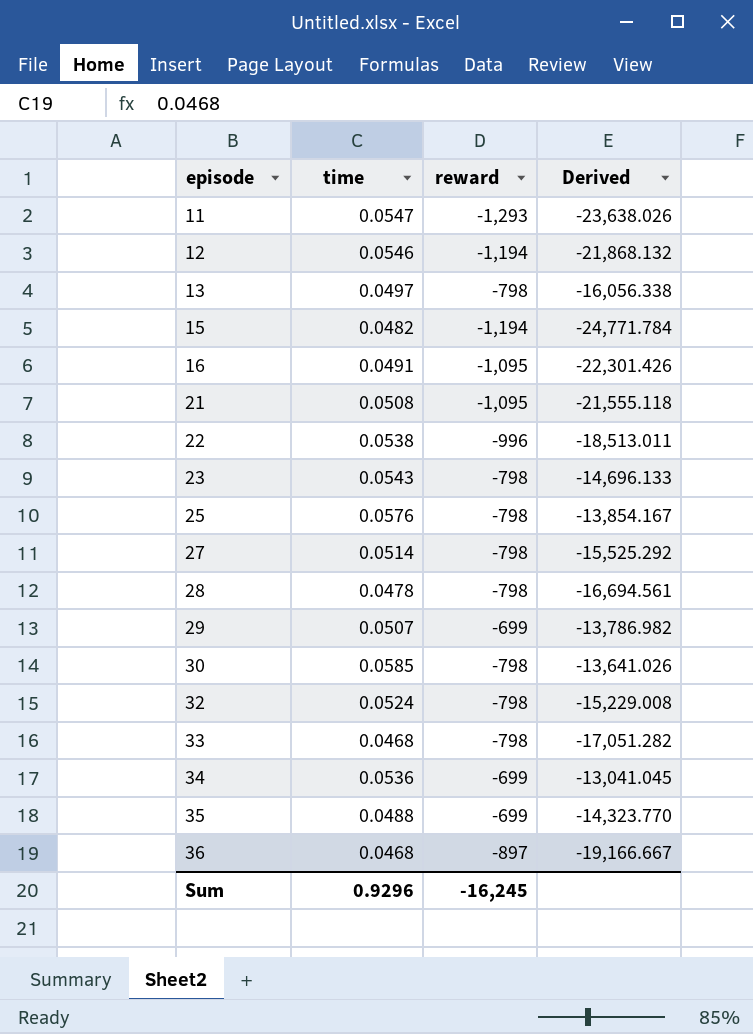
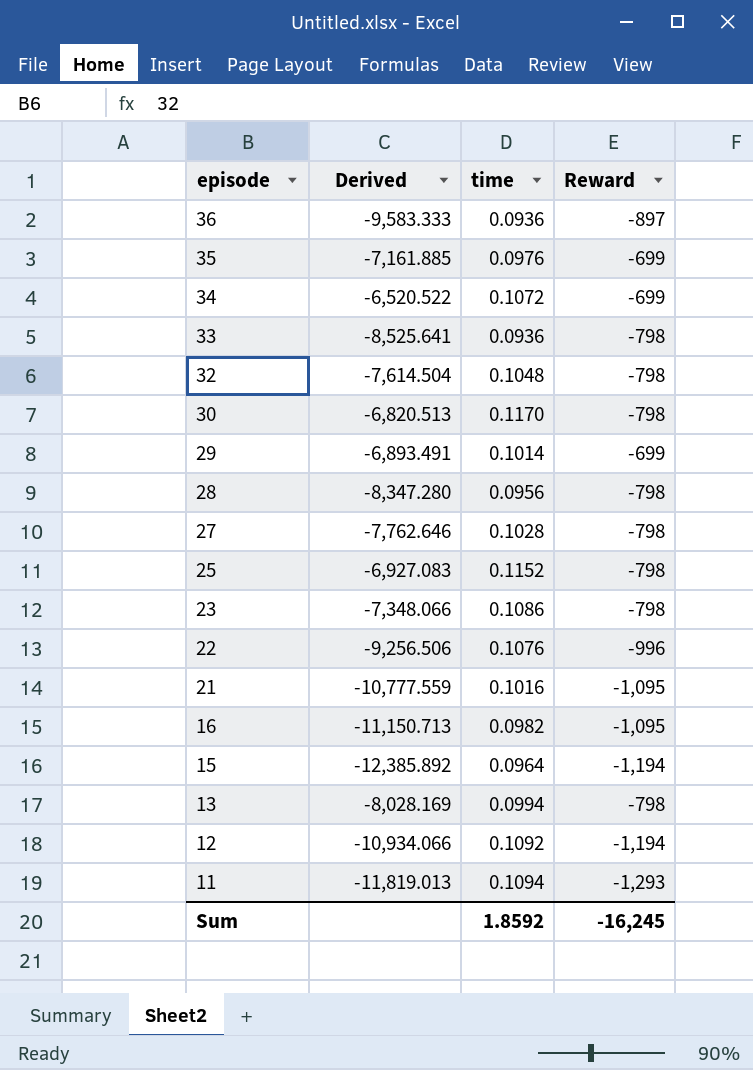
row order: episode ascending -> episode descending
column Derived | position: 4 -> 2
column name: reward -> Reward
36 | Derived: -19,166.667 -> -9,583.333
36 | time: 0.0468 -> 0.0936
35 | Derived: -14,323.770 -> -7,161.885
35 | time: 0.0488 -> 0.0976
34 | Derived: -13,041.045 -> -6,520.522
34 | time: 0.0536 -> 0.1072
33 | Derived: -17,051.282 -> -8,525.641
33 | time: 0.0468 -> 0.0936
32 | Derived: -15,229.008 -> -7,614.504
32 | time: 0.0524 -> 0.1048
30 | Derived: -13,641.026 -> -6,820.513
30 | time: 0.0585 -> 0.1170
29 | Derived: -13,786.982 -> -6,893.491
29 | time: 0.0507 -> 0.1014
28 | Derived: -16,694.561 -> -8,347.280
28 | time: 0.0478 -> 0.0956
27 | Derived: -15,525.292 -> -7,762.646
27 | time: 0.0514 -> 0.1028
25 | Derived: -13,854.167 -> -6,927.083
25 | time: 0.0576 -> 0.1152
23 | Derived: -14,696.133 -> -7,348.066
23 | time: 0.0543 -> 0.1086
22 | Derived: -18,513.011 -> -9,256.506
22 | time: 0.0538 -> 0.1076
21 | Derived: -21,555.118 -> -10,777.559
21 | time: 0.0508 -> 0.1016
16 | Derived: -22,301.426 -> -11,150.713
16 | time: 0.0491 -> 0.0982
15 | Derived: -24,771.784 -> -12,385.892
15 | time: 0.0482 -> 0.0964
13 | Derived: -16,056.338 -> -8,028.169
13 | time: 0.0497 -> 0.0994
12 | Derived: -21,868.132 -> -10,934.066
12 | time: 0.0546 -> 0.1092
11 | Derived: -23,638.026 -> -11,819.013
11 | time: 0.0547 -> 0.1094
Sum | time: 0.9296 -> 1.8592

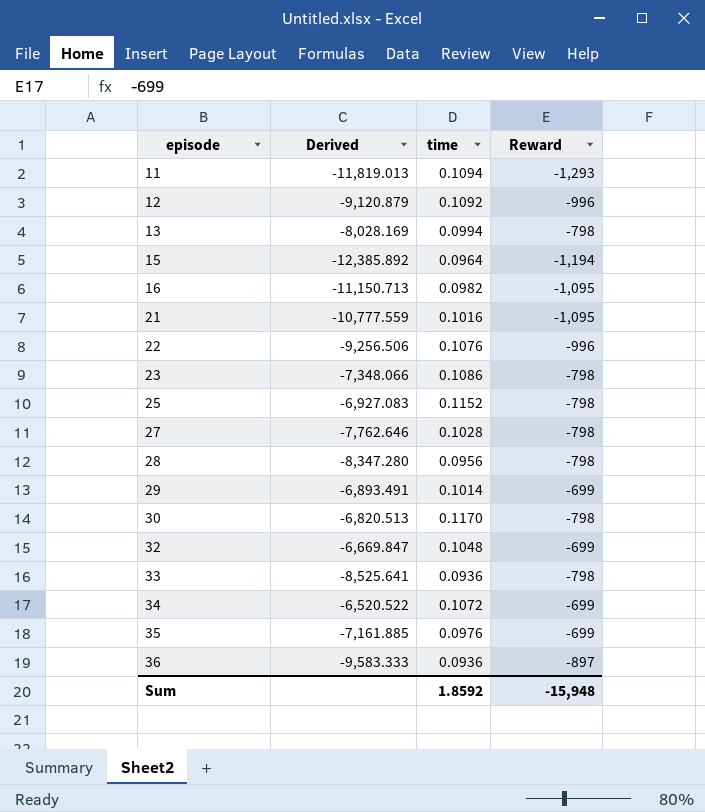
row order: episode descending -> episode ascending
12 | Derived: -10,934.066 -> -9,120.879
12 | Reward: -1,194 -> -996
32 | Derived: -7,614.504 -> -6,669.847
32 | Reward: -798 -> -699
Sum | Reward: -16,245 -> -15,948

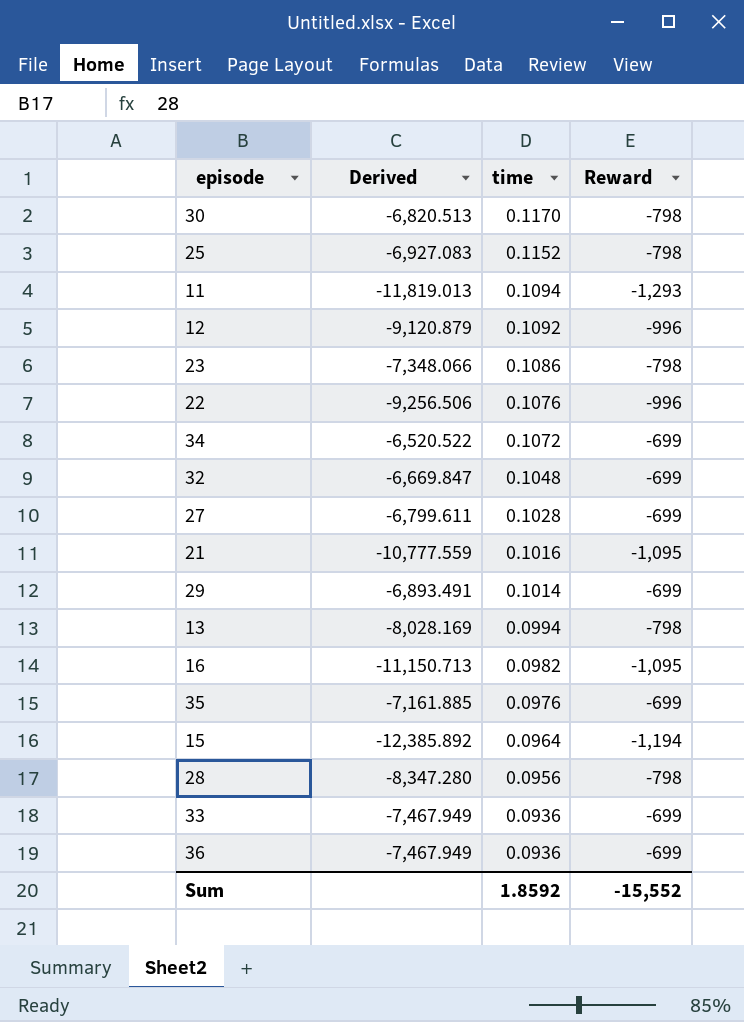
row order: episode ascending -> time descending
27 | Derived: -7,762.646 -> -6,799.611
27 | Reward: -798 -> -699
33 | Derived: -8,525.641 -> -7,467.949
33 | Reward: -798 -> -699
36 | Derived: -9,583.333 -> -7,467.949
36 | Reward: -897 -> -699
Sum | Reward: -15,948 -> -15,552

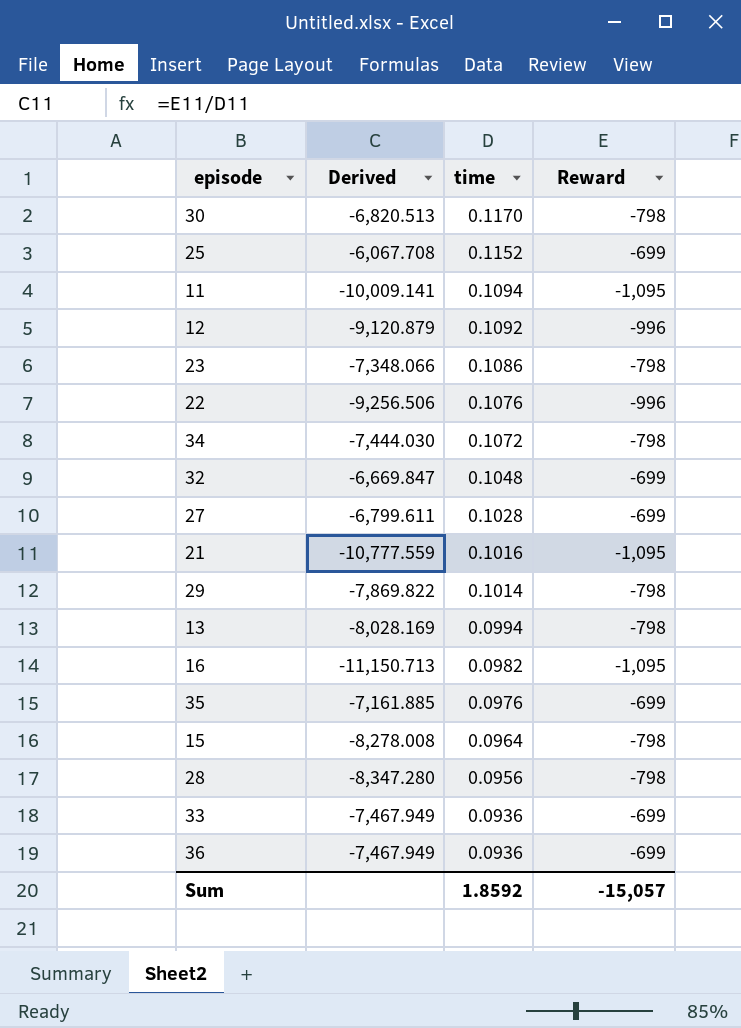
25 | Derived: -6,927.083 -> -6,067.708
25 | Reward: -798 -> -699
11 | Derived: -11,819.013 -> -10,009.141
11 | Reward: -1,293 -> -1,095
34 | Derived: -6,520.522 -> -7,444.030
34 | Reward: -699 -> -798
29 | Derived: -6,893.491 -> -7,869.822
29 | Reward: -699 -> -798
15 | Derived: -12,385.892 -> -8,278.008
15 | Reward: -1,194 -> -798
Sum | Reward: -15,552 -> -15,057

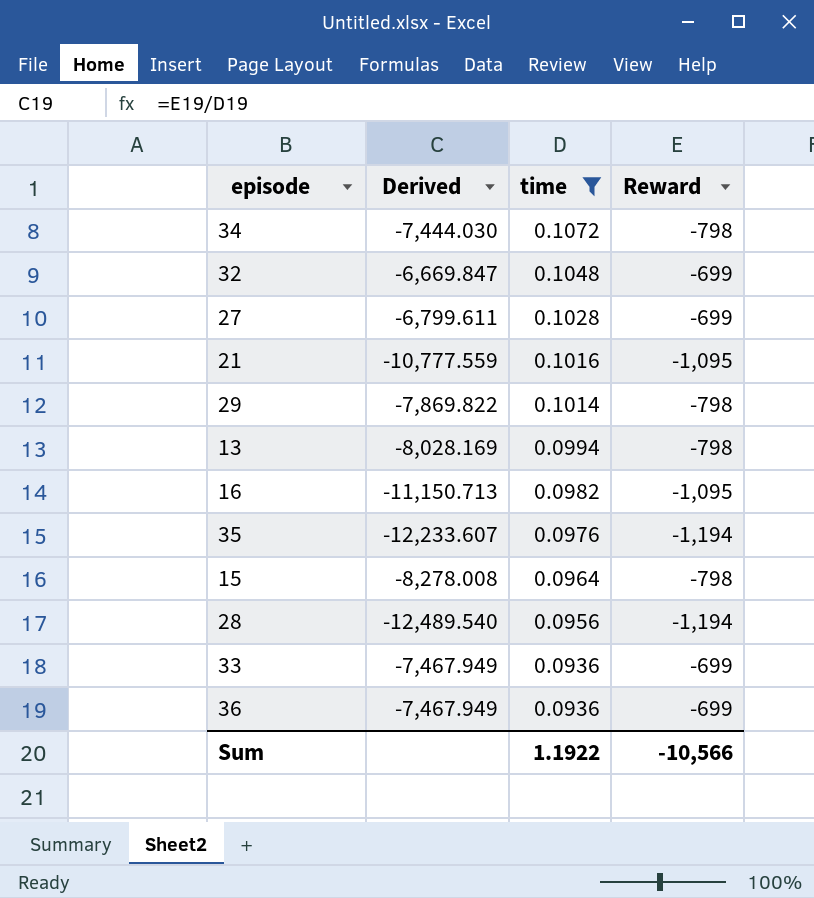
filter: none -> time <= 0.1072
35 | Derived: -7,161.885 -> -12,233.607
35 | Reward: -699 -> -1,194
28 | Derived: -8,347.280 -> -12,489.540
28 | Reward: -798 -> -1,194
Sum | time: 1.8592 -> 1.1922
Sum | Reward: -15,057 -> -10,566

